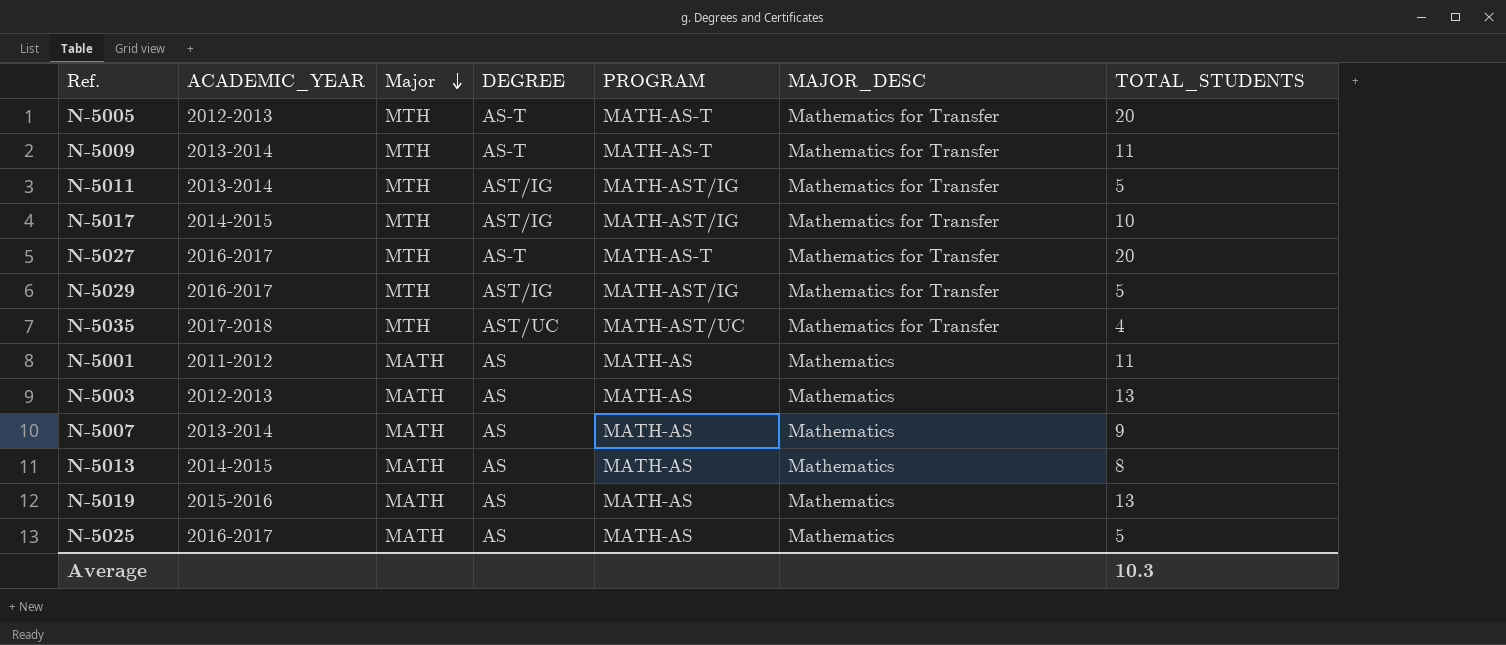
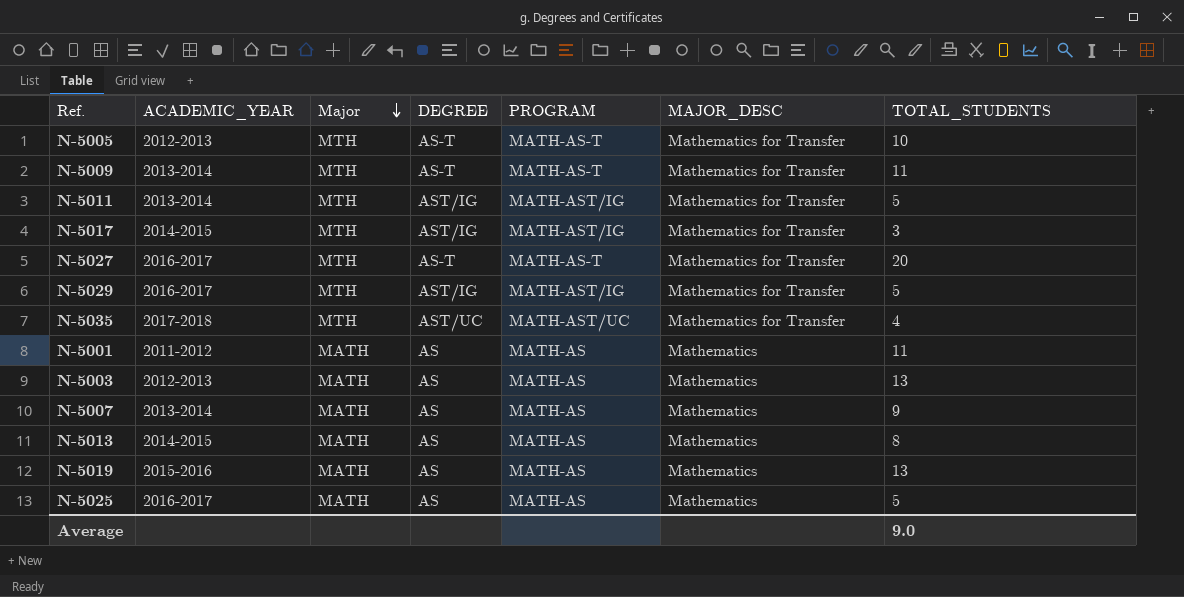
N-5005 | TOTAL_STUDENTS: 20 -> 10
N-5017 | TOTAL_STUDENTS: 10 -> 3
Average | TOTAL_STUDENTS: 10.3 -> 9.0

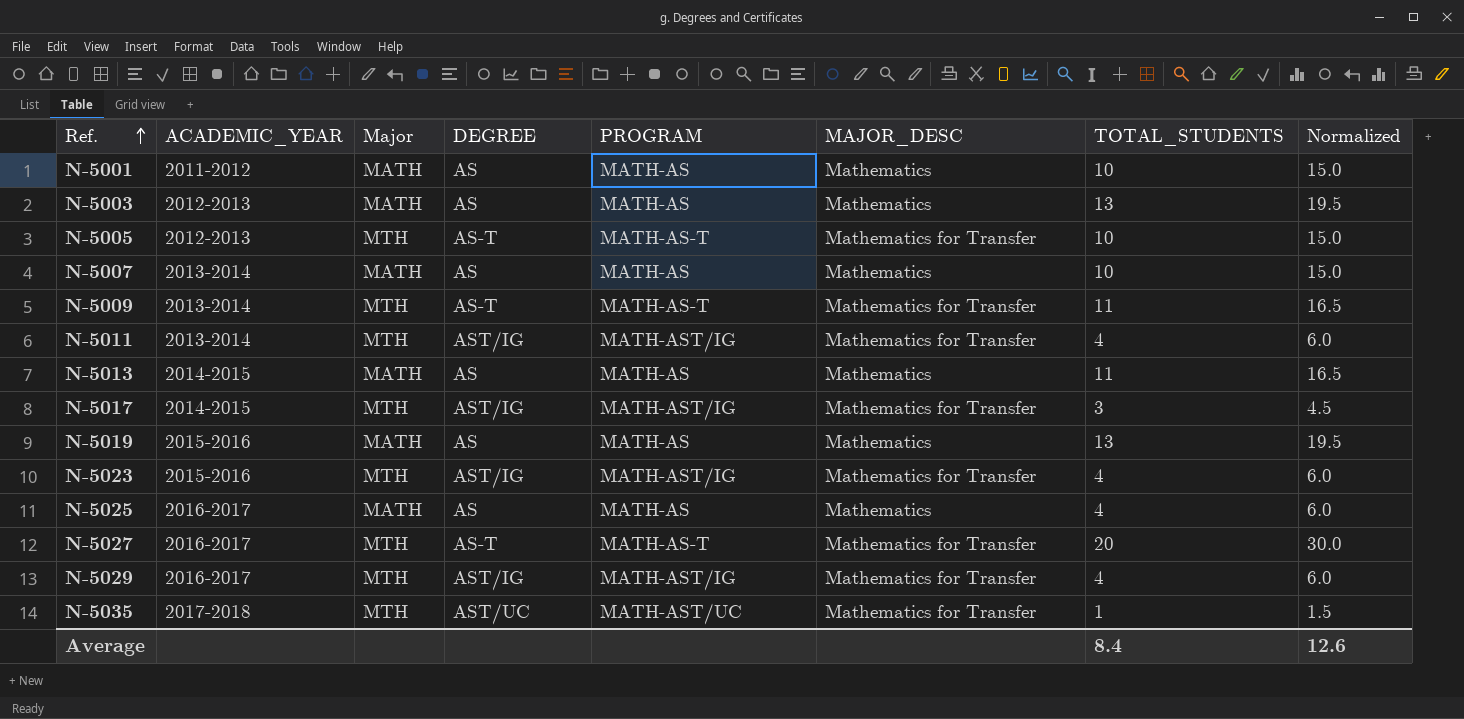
row order: Major descending -> Ref. ascending
column Normalized | formula: none -> [TOTAL_STUDENTS] * 1.5
N-5001 | TOTAL_STUDENTS: 11 -> 10
N-5007 | TOTAL_STUDENTS: 9 -> 10
N-5011 | TOTAL_STUDENTS: 5 -> 4
N-5013 | TOTAL_STUDENTS: 8 -> 11
row N-5023: none -> 2015-2016 | MTH | AST/IG | MATH-AST/IG | Mathematics for Transfer | 4 | 6.0
N-5025 | TOTAL_STUDENTS: 5 -> 4
N-5029 | TOTAL_STUDENTS: 5 -> 4
N-5035 | TOTAL_STUDENTS: 4 -> 1
Average | TOTAL_STUDENTS: 9.0 -> 8.4

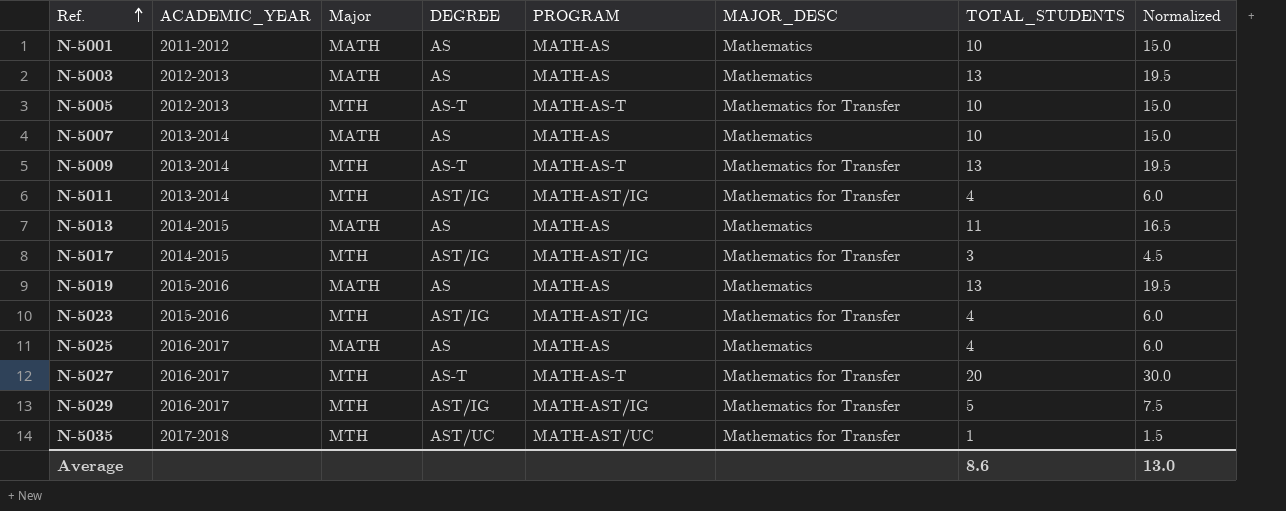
N-5009 | TOTAL_STUDENTS: 11 -> 13
N-5009 | Normalized: 16.5 -> 19.5
N-5029 | TOTAL_STUDENTS: 4 -> 5
N-5029 | Normalized: 6.0 -> 7.5
Average | TOTAL_STUDENTS: 8.4 -> 8.6
Average | Normalized: 12.6 -> 13.0

